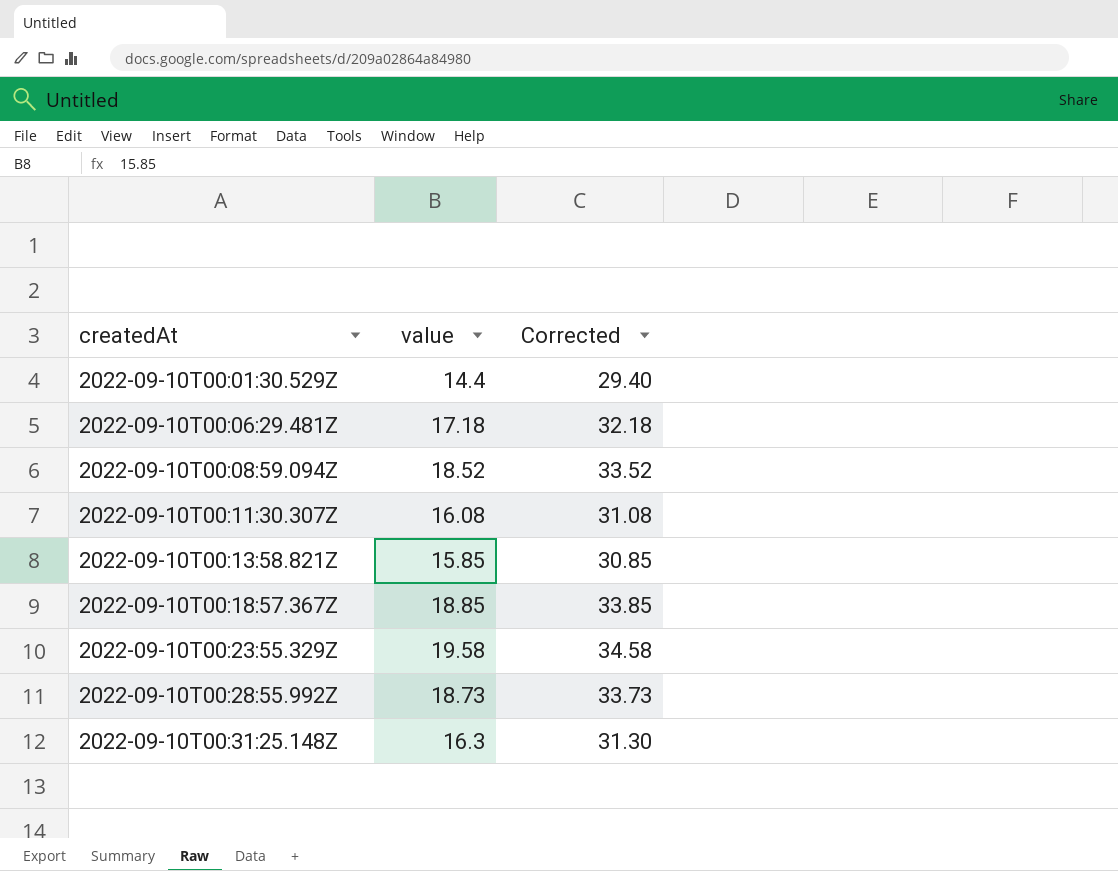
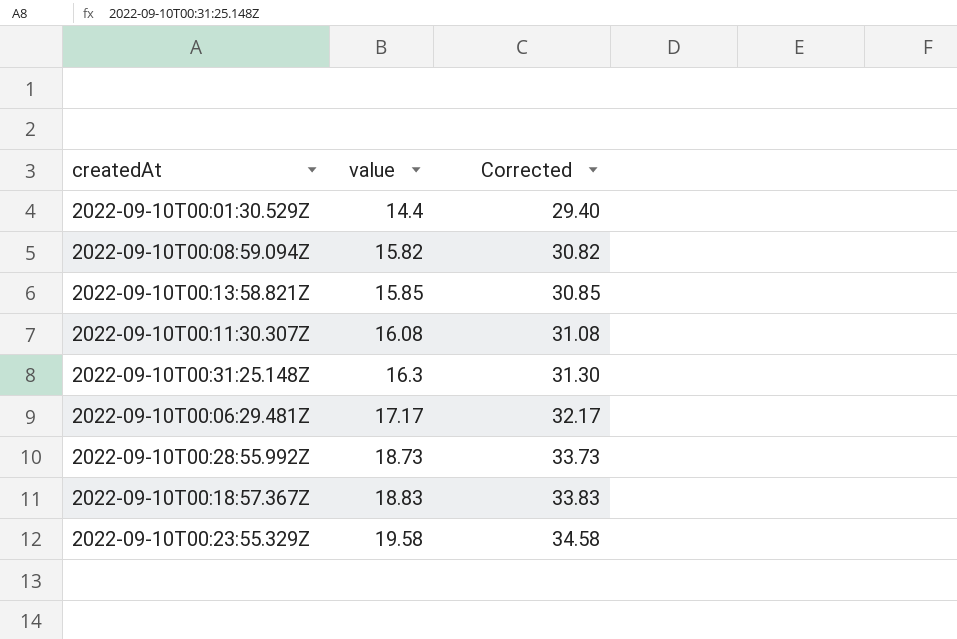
row order: createdAt ascending -> value ascending
2022-09-10T00:08:59.094Z | value: 18.52 -> 15.82
2022-09-10T00:08:59.094Z | Corrected: 33.52 -> 30.82
2022-09-10T00:06:29.481Z | value: 17.18 -> 17.17
2022-09-10T00:06:29.481Z | Corrected: 32.18 -> 32.17
2022-09-10T00:18:57.367Z | value: 18.85 -> 18.83
2022-09-10T00:18:57.367Z | Corrected: 33.85 -> 33.83

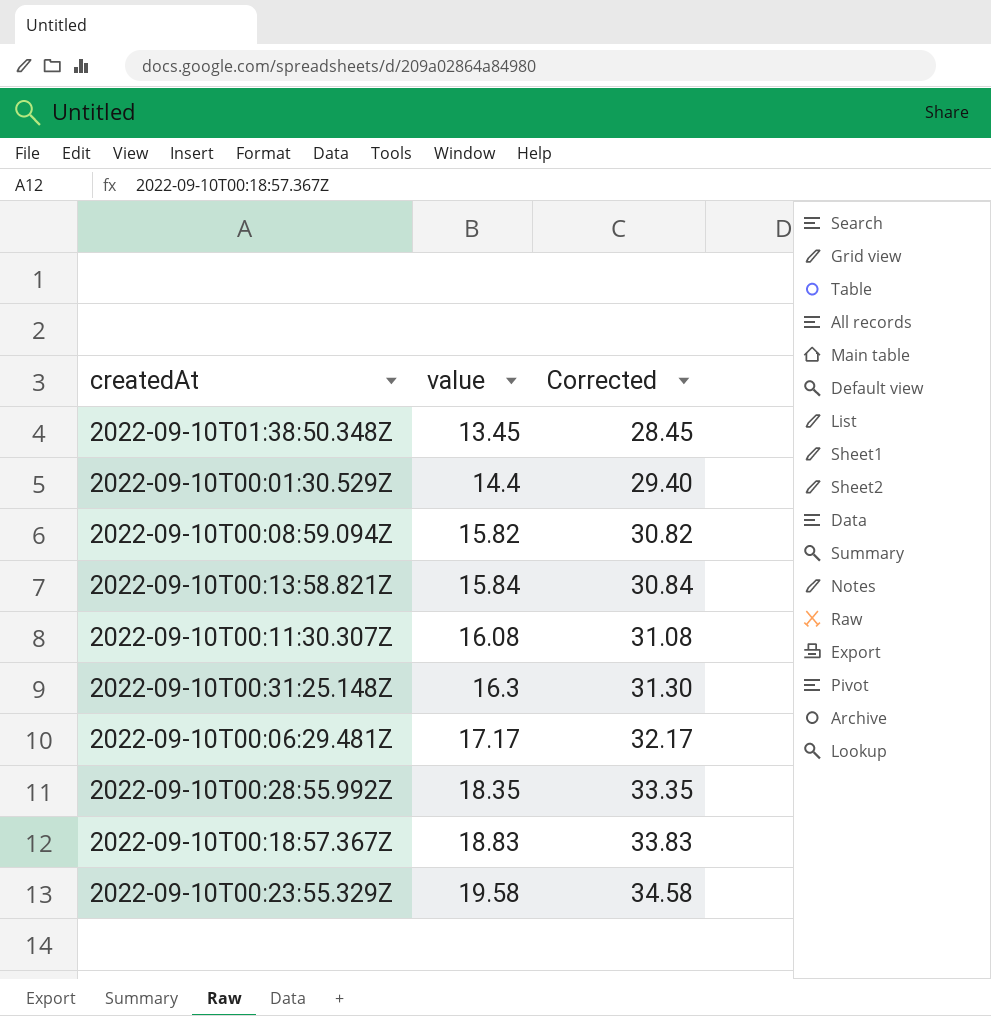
row 2022-09-10T01:38:50.348Z: none -> 13.45 | 28.45
2022-09-10T00:13:58.821Z | value: 15.85 -> 15.84
2022-09-10T00:13:58.821Z | Corrected: 30.85 -> 30.84
2022-09-10T00:28:55.992Z | value: 18.73 -> 18.35
2022-09-10T00:28:55.992Z | Corrected: 33.73 -> 33.35

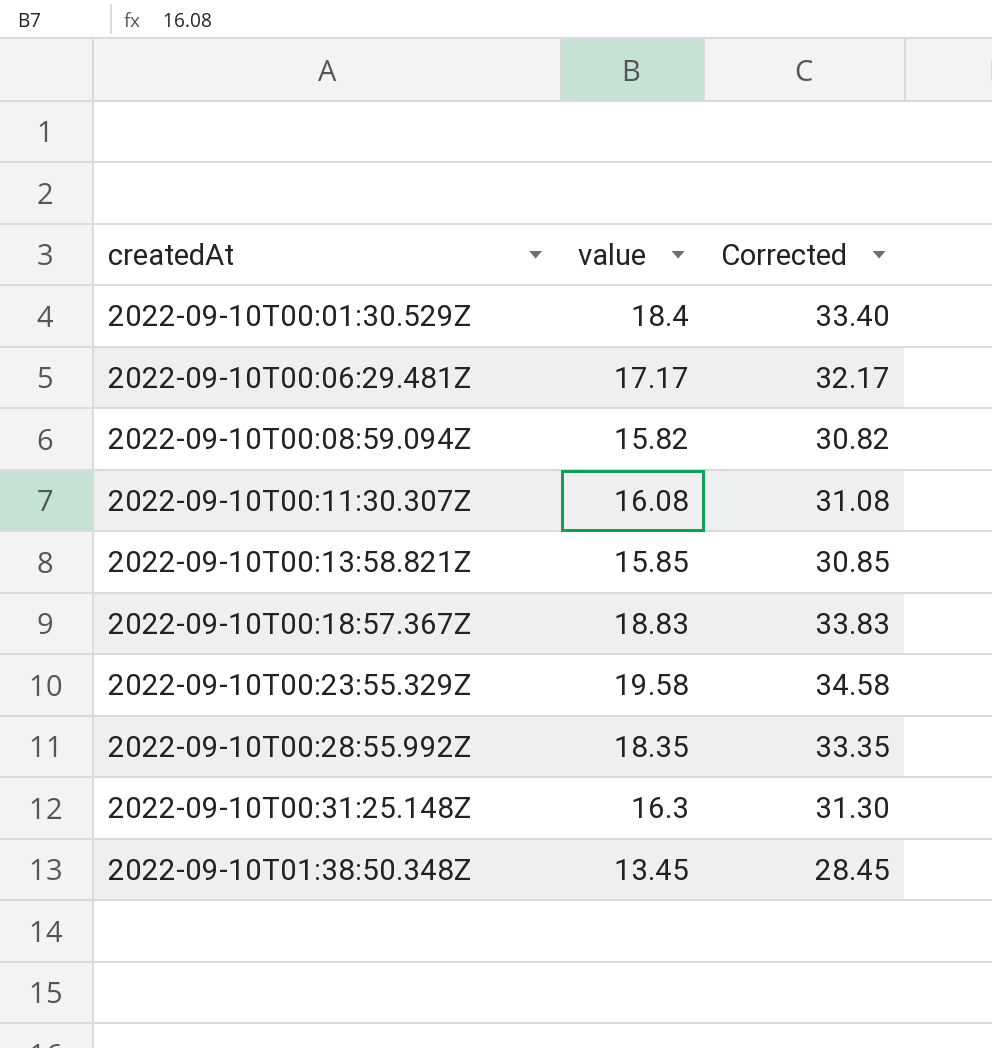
row order: value ascending -> createdAt ascending
2022-09-10T00:01:30.529Z | value: 14.4 -> 18.4
2022-09-10T00:01:30.529Z | Corrected: 29.40 -> 33.40
2022-09-10T00:13:58.821Z | value: 15.84 -> 15.85
2022-09-10T00:13:58.821Z | Corrected: 30.84 -> 30.85

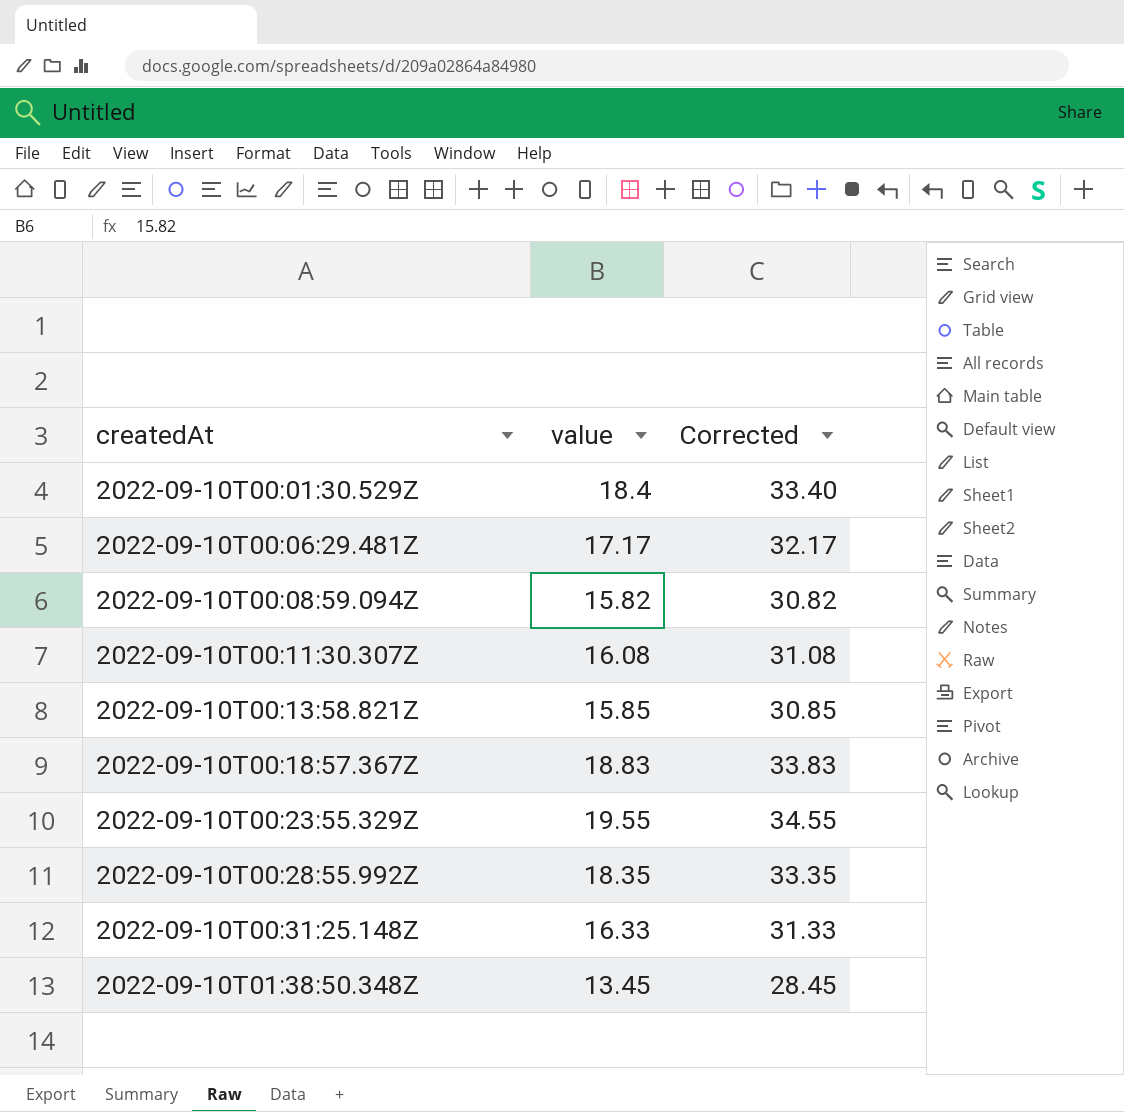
2022-09-10T00:23:55.329Z | value: 19.58 -> 19.55
2022-09-10T00:23:55.329Z | Corrected: 34.58 -> 34.55
2022-09-10T00:31:25.148Z | value: 16.3 -> 16.33
2022-09-10T00:31:25.148Z | Corrected: 31.30 -> 31.33

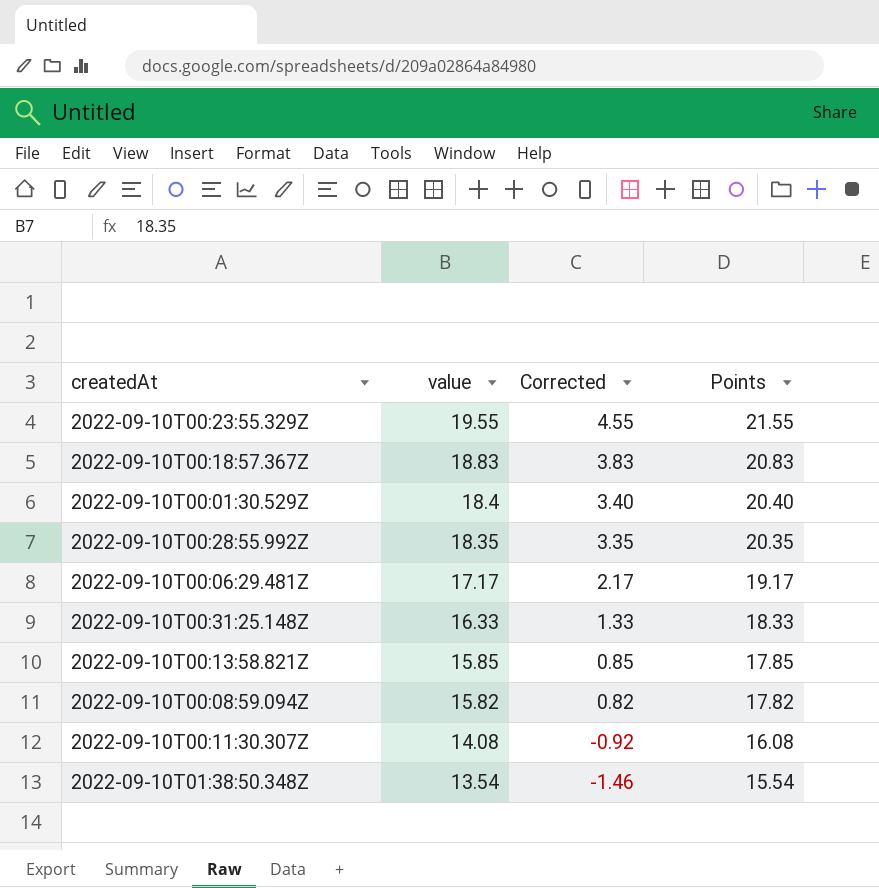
row order: createdAt ascending -> value descending
column Corrected | formula: [value] + 15 -> [value] - 15
column Points | formula: none -> [value] + 2
2022-09-10T00:11:30.307Z | value: 16.08 -> 14.08
2022-09-10T01:38:50.348Z | value: 13.45 -> 13.54

